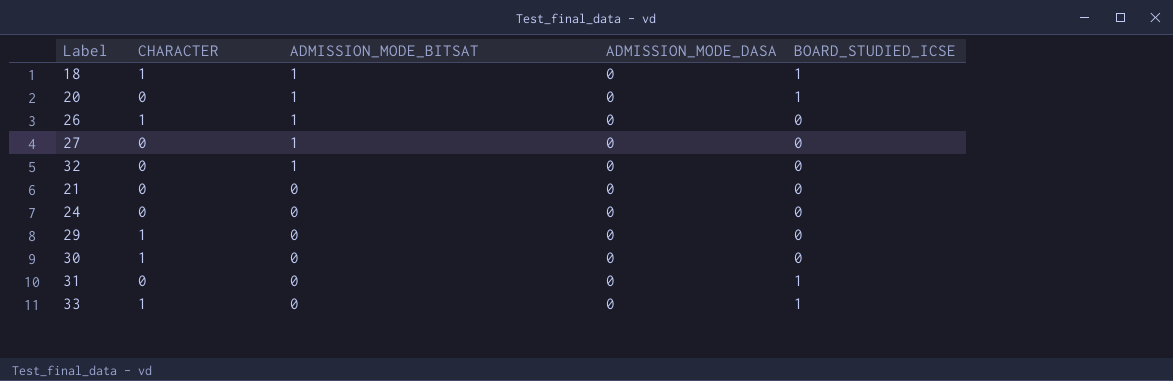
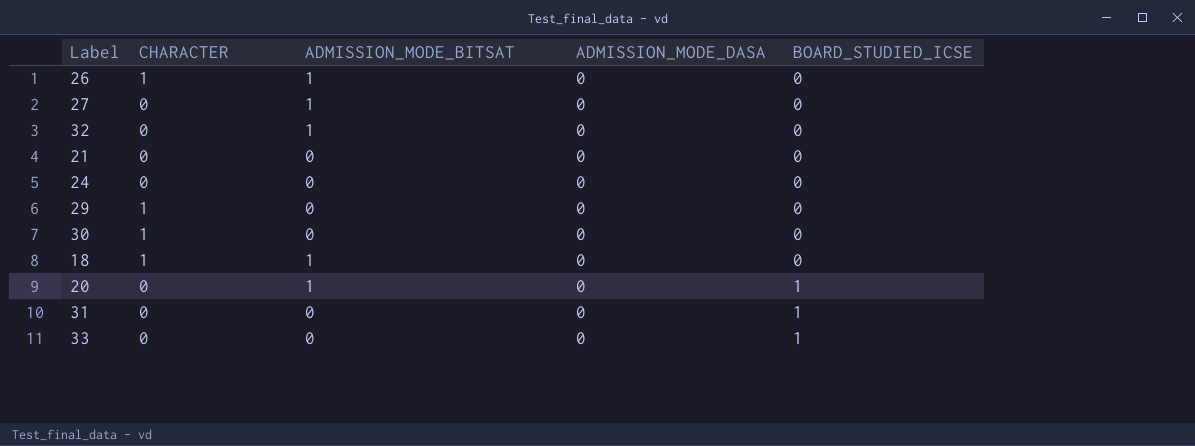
row order: ADMISSION_MODE_BITSAT descending -> BOARD_STUDIED_ICSE ascending
18 | BOARD_STUDIED_ICSE: 1 -> 0
33 | CHARACTER: 1 -> 0

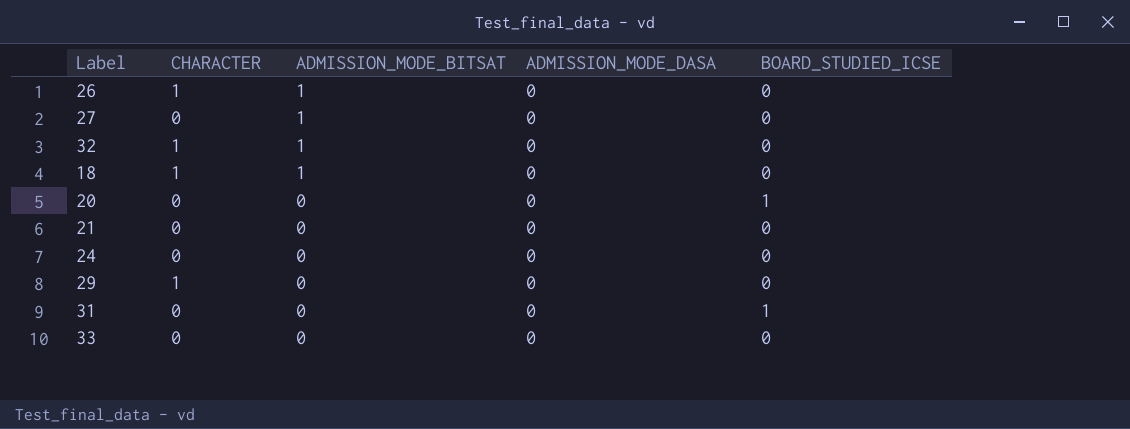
row order: BOARD_STUDIED_ICSE ascending -> ADMISSION_MODE_BITSAT descending
row 30: 1 | 0 | 0 | 0 -> none
32 | CHARACTER: 0 -> 1
20 | ADMISSION_MODE_BITSAT: 1 -> 0
33 | BOARD_STUDIED_ICSE: 1 -> 0

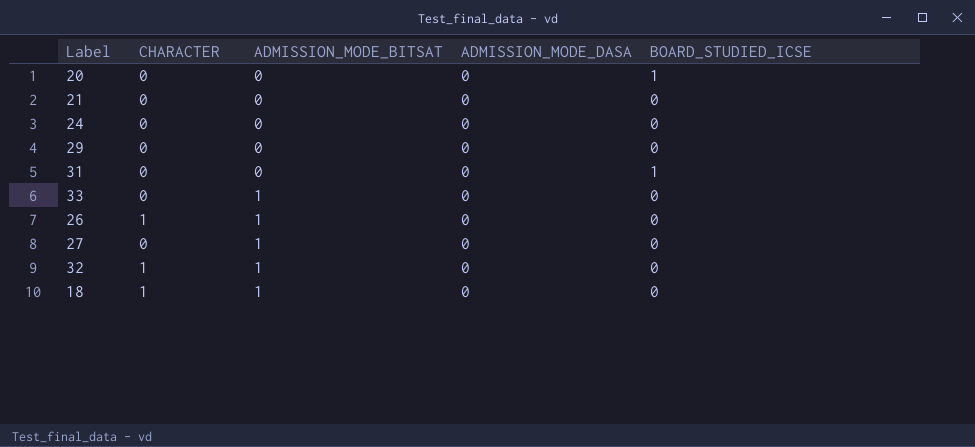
row order: ADMISSION_MODE_BITSAT descending -> ADMISSION_MODE_BITSAT ascending
29 | CHARACTER: 1 -> 0
33 | ADMISSION_MODE_BITSAT: 0 -> 1

